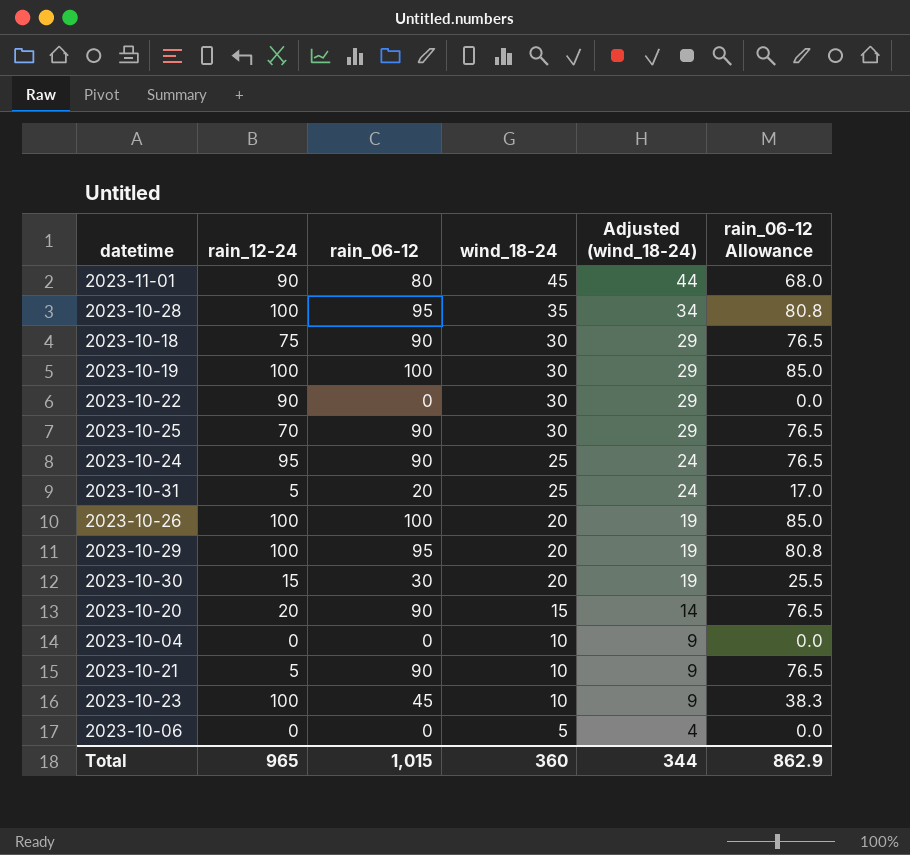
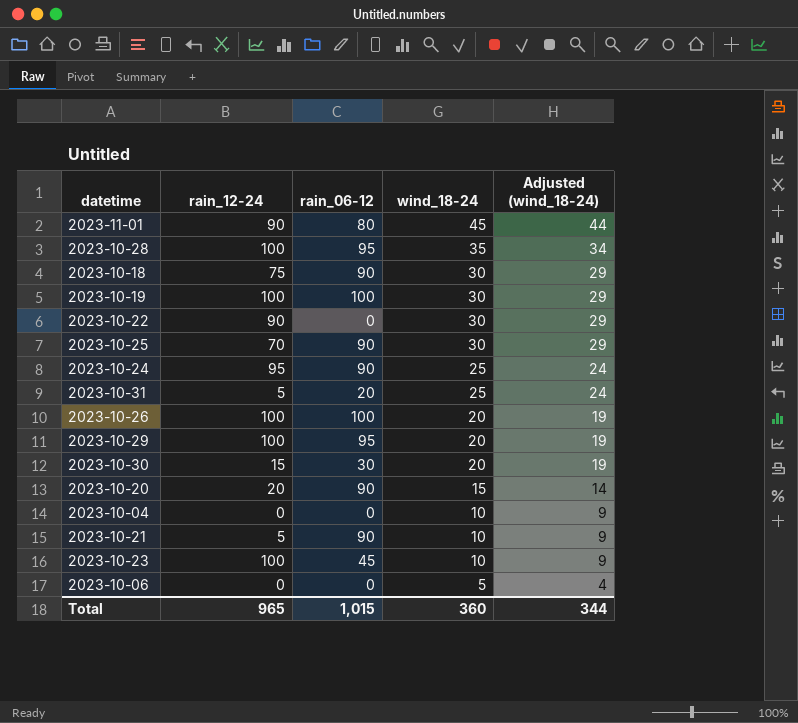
column rain_06-12 Allowance | formula: [rain_06-12] * 0.85 -> none

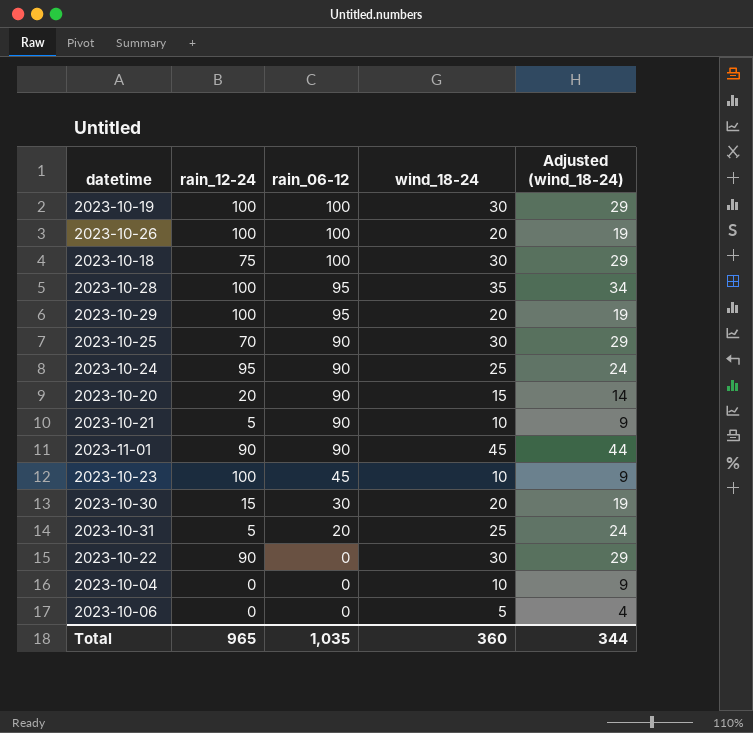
row order: wind_18-24 descending -> rain_06-12 descending
2023-10-18 | rain_06-12: 90 -> 100
2023-11-01 | rain_06-12: 80 -> 90
Total | rain_06-12: 1,015 -> 1,035

